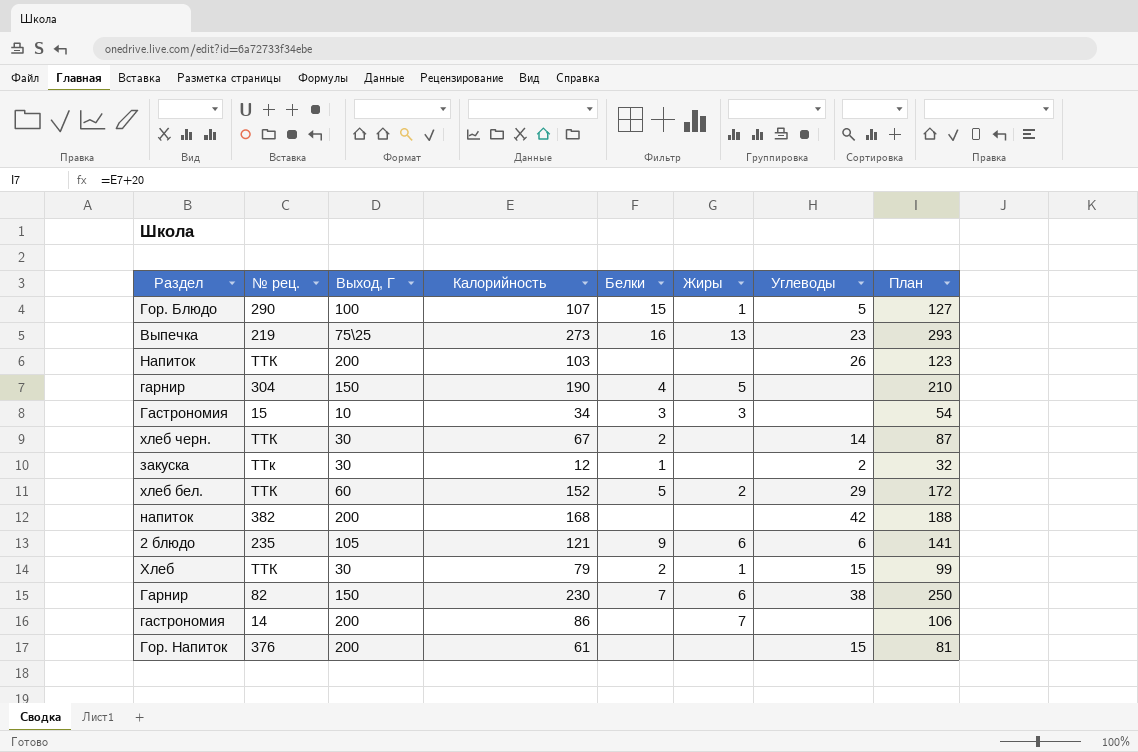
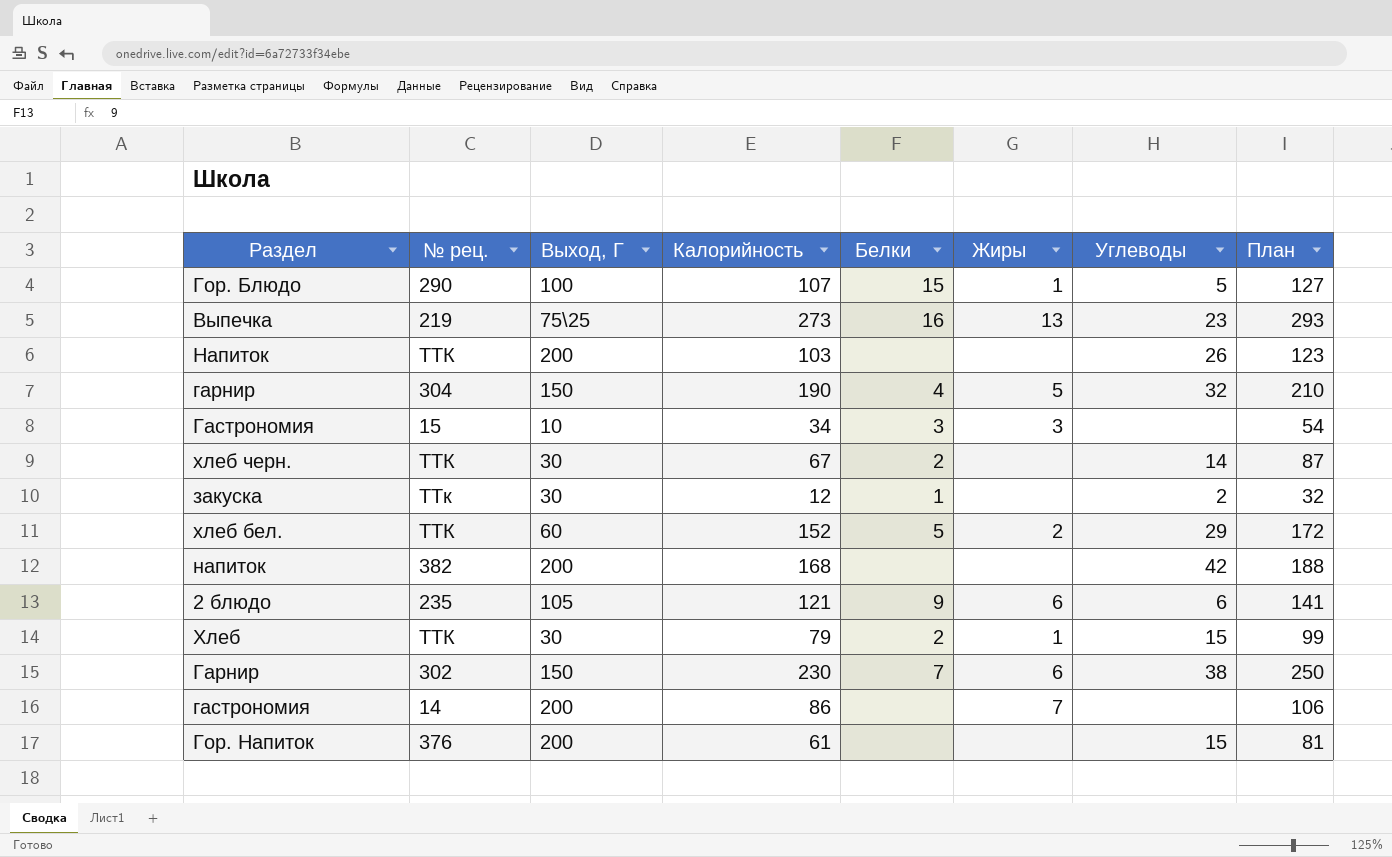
гарнир | Углеводы: none -> 32
Гарнир | № рец.: 82 -> 302

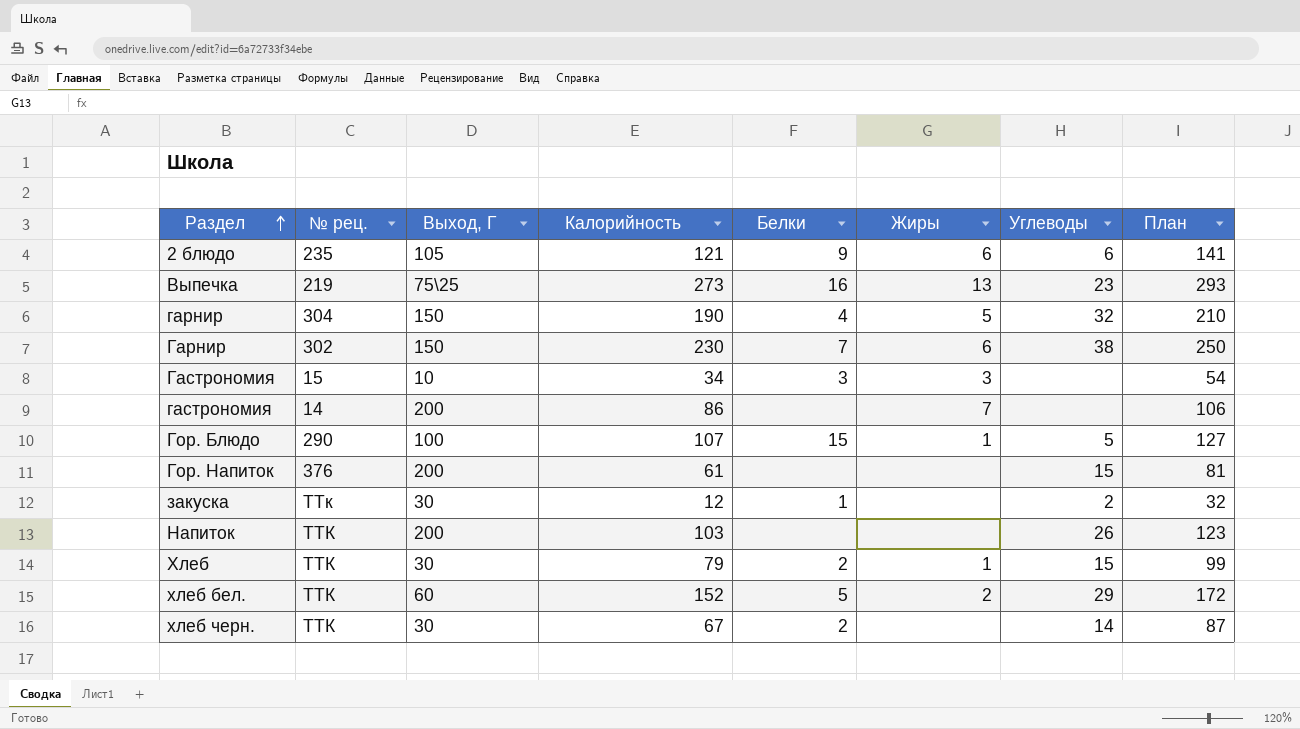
row order: none -> Раздел ascending
row напиток: 382 | 200 | 168 | none | none | 42 | 188 -> none

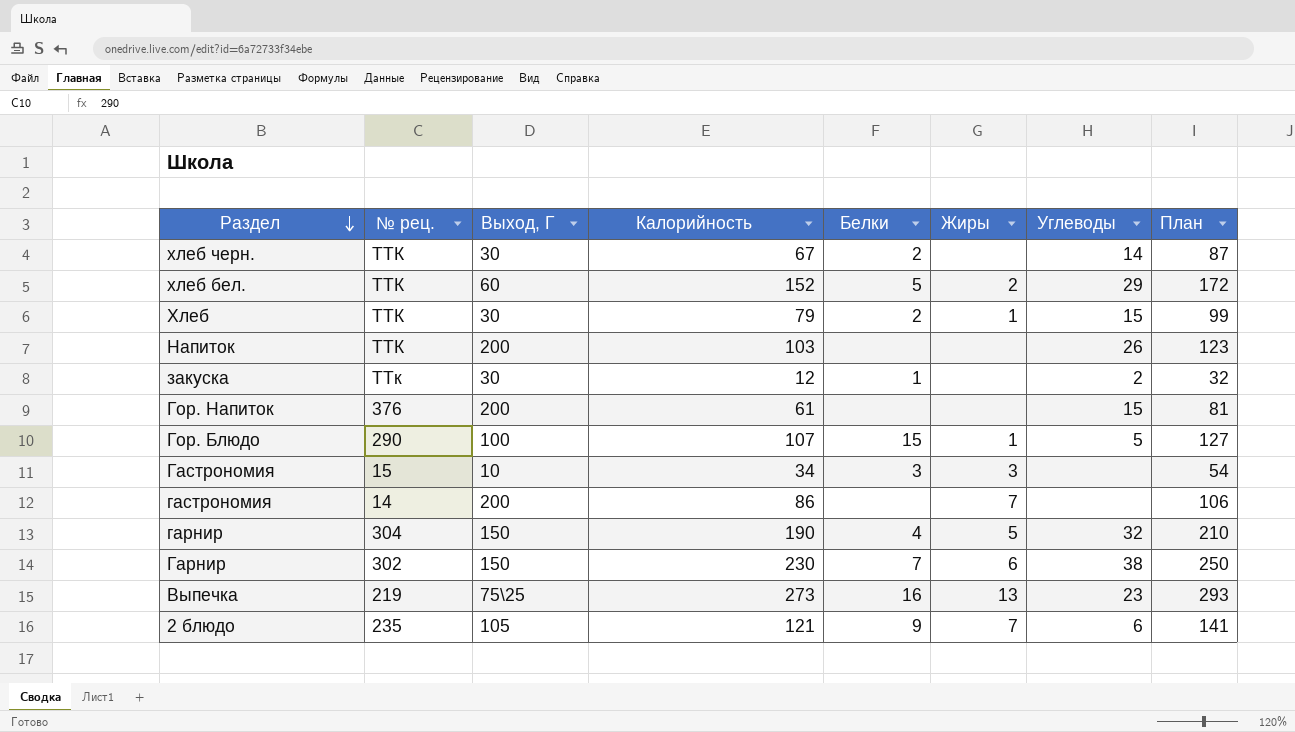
row order: Раздел ascending -> Раздел descending
2 блюдо | Жиры: 6 -> 7

